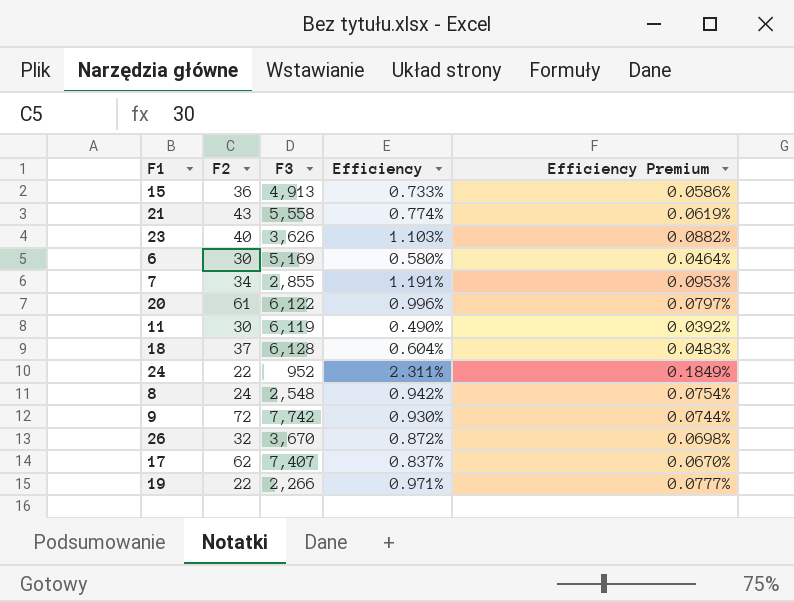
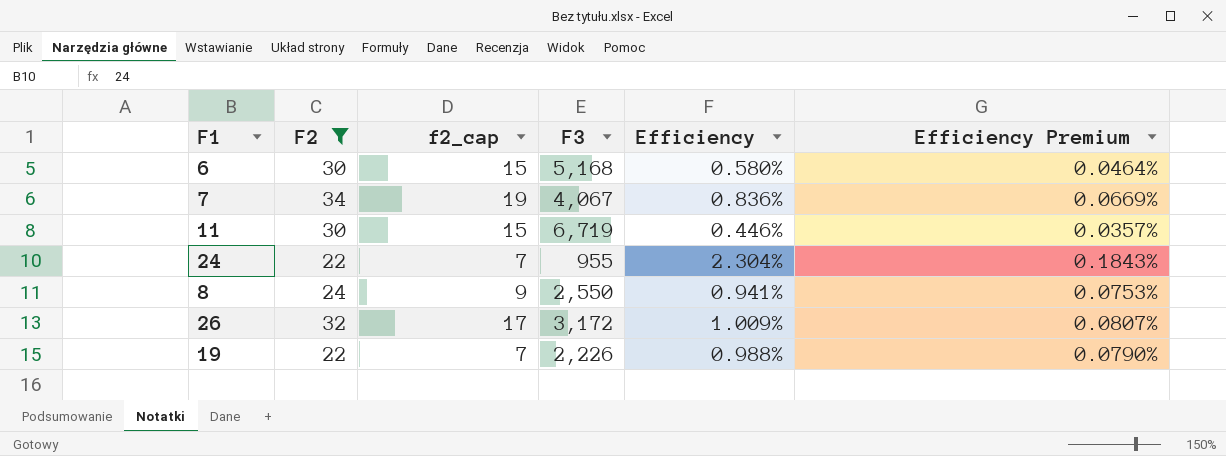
filter: none -> F2 <= 34
column f2_cap | formula: none -> [F2] - 15
6 | F3: 5,169 -> 5,168
7 | F3: 2,855 -> 4,067
7 | Efficiency: 1.191% -> 0.836%
7 | Efficiency Premium: 0.0953% -> 0.0669%
11 | F3: 6,119 -> 6,719
11 | Efficiency: 0.490% -> 0.446%
11 | Efficiency Premium: 0.0392% -> 0.0357%
24 | F3: 952 -> 955
24 | Efficiency: 2.311% -> 2.304%
24 | Efficiency Premium: 0.1849% -> 0.1843%
8 | F3: 2,548 -> 2,550
8 | Efficiency: 0.942% -> 0.941%
8 | Efficiency Premium: 0.0754% -> 0.0753%
26 | F3: 3,670 -> 3,172
26 | Efficiency: 0.872% -> 1.009%
26 | Efficiency Premium: 0.0698% -> 0.0807%
19 | F3: 2,266 -> 2,226
19 | Efficiency: 0.971% -> 0.988%
19 | Efficiency Premium: 0.0777% -> 0.0790%

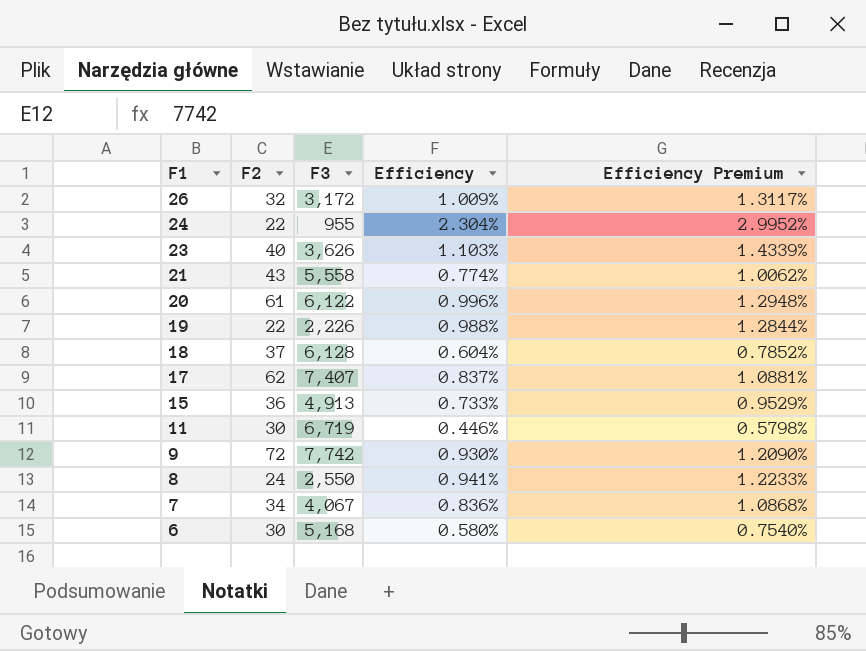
filter: F2 <= 34 -> none
row order: none -> F1 descending
column f2_cap | formula: [F2] - 15 -> none
column Efficiency Premium | formula: [Efficiency] * 0.08 -> [Efficiency] * 1.3

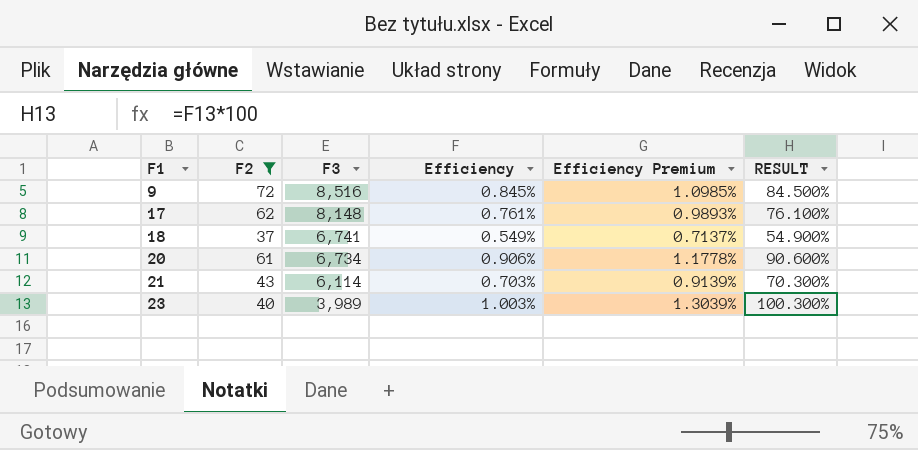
filter: none -> F2 >= 37
row order: F1 descending -> F1 ascending
column RESULT | formula: none -> [Efficiency] * 100
9 | F3: 7,742 -> 8,516
9 | Efficiency: 0.930% -> 0.845%
9 | Efficiency Premium: 1.2090% -> 1.0985%
17 | F3: 7,407 -> 8,148
17 | Efficiency: 0.837% -> 0.761%
17 | Efficiency Premium: 1.0881% -> 0.9893%
18 | F3: 6,128 -> 6,741
18 | Efficiency: 0.604% -> 0.549%
18 | Efficiency Premium: 0.7852% -> 0.7137%
20 | F3: 6,122 -> 6,734
20 | Efficiency: 0.996% -> 0.906%
20 | Efficiency Premium: 1.2948% -> 1.1778%
21 | F3: 5,558 -> 6,114
21 | Efficiency: 0.774% -> 0.703%
21 | Efficiency Premium: 1.0062% -> 0.9139%
23 | F3: 3,626 -> 3,989
23 | Efficiency: 1.103% -> 1.003%
23 | Efficiency Premium: 1.4339% -> 1.3039%

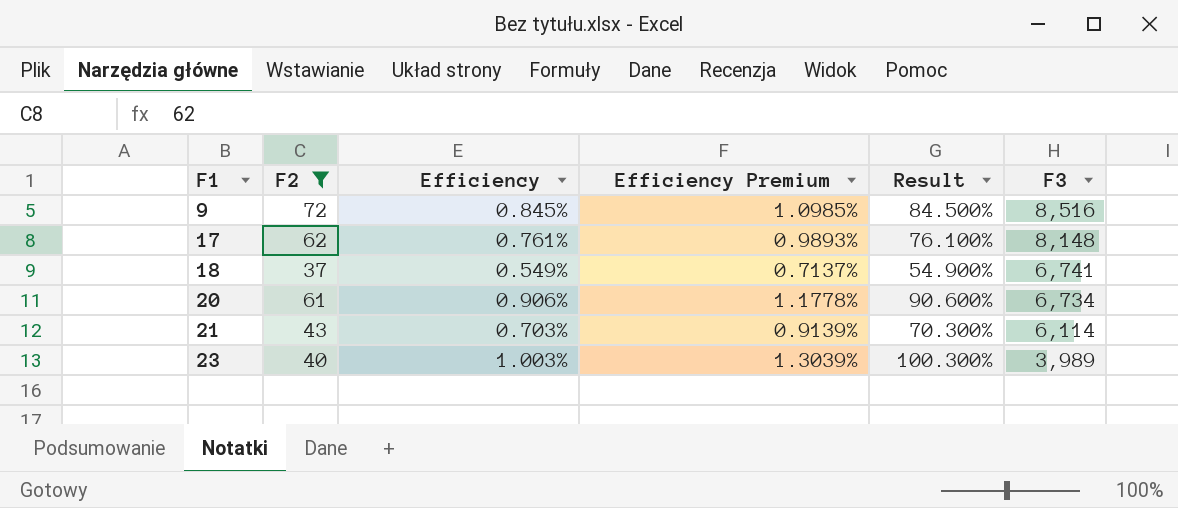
column name: RESULT -> Result
column F3 | position: 3 -> 6

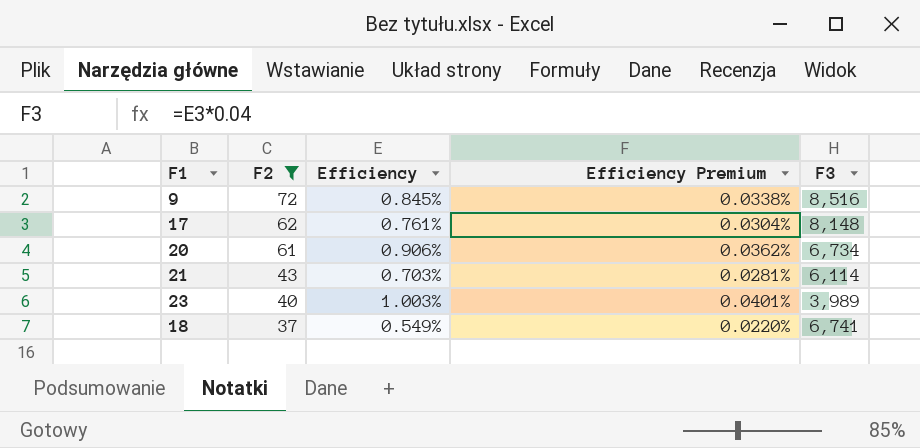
row order: F1 ascending -> F2 descending
column Result | formula: [Efficiency] * 100 -> none
column Efficiency Premium | formula: [Efficiency] * 1.3 -> [Efficiency] * 0.04

